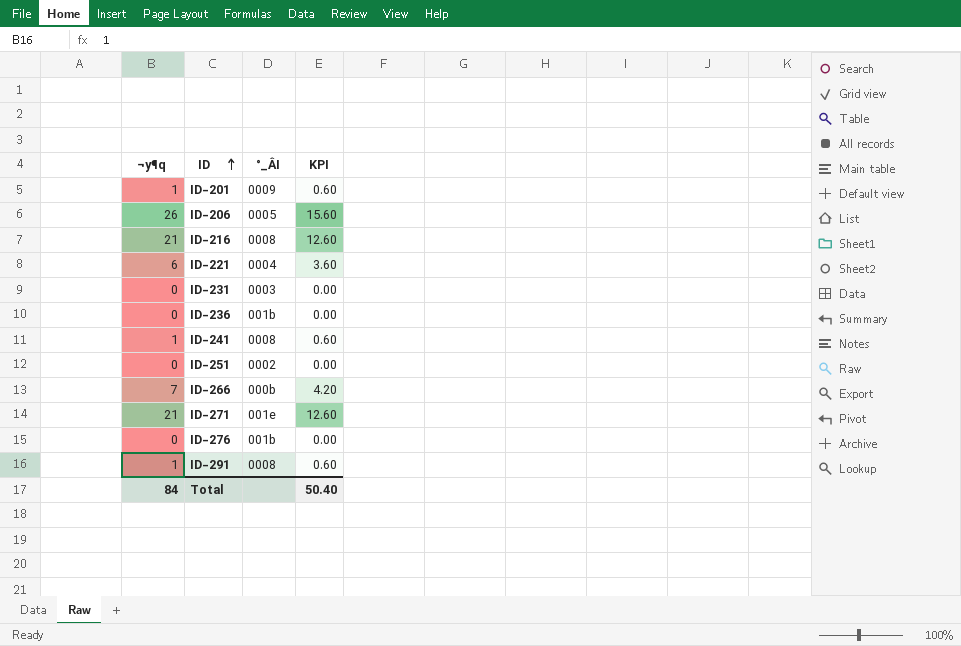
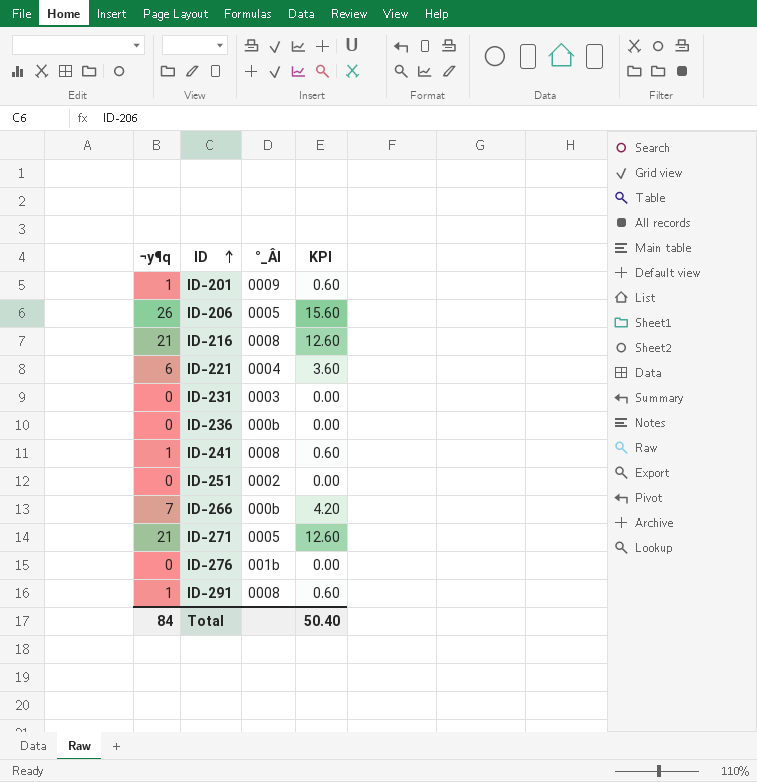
ID-236 | °_ÂI: 001b -> 000b
ID-271 | °_ÂI: 001e -> 0005

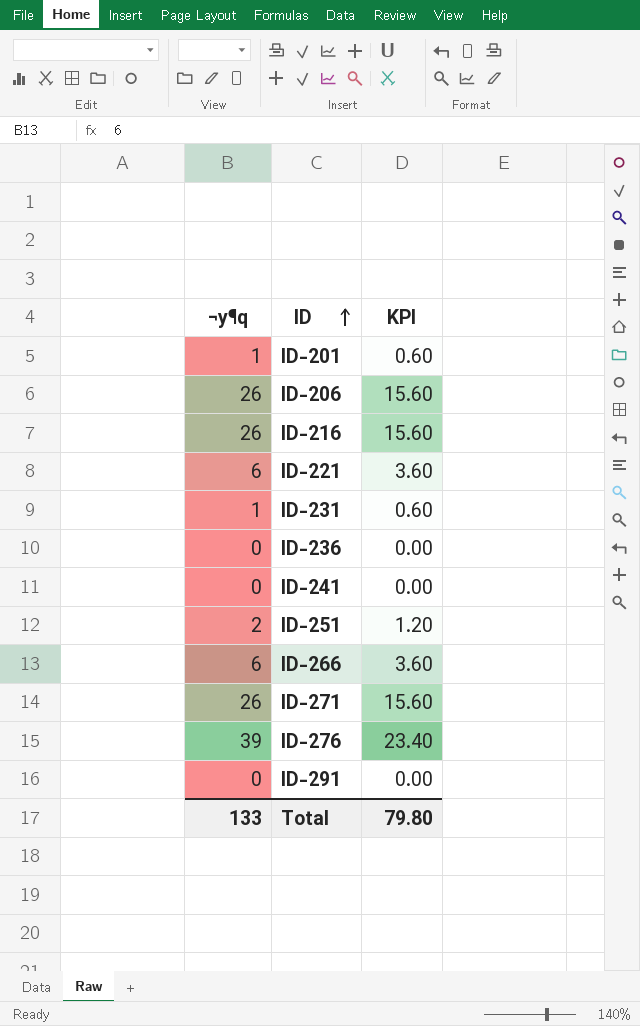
column °_ÂI | position: 3 -> none
ID-216 | ¬y¶q: 21 -> 26
ID-216 | KPI: 12.60 -> 15.60
ID-231 | ¬y¶q: 0 -> 1
ID-231 | KPI: 0.00 -> 0.60
ID-241 | ¬y¶q: 1 -> 0
ID-241 | KPI: 0.60 -> 0.00
ID-251 | ¬y¶q: 0 -> 2
ID-251 | KPI: 0.00 -> 1.20
ID-266 | ¬y¶q: 7 -> 6
ID-266 | KPI: 4.20 -> 3.60
ID-271 | ¬y¶q: 21 -> 26
ID-271 | KPI: 12.60 -> 15.60
ID-276 | ¬y¶q: 0 -> 39
ID-276 | KPI: 0.00 -> 23.40
ID-291 | ¬y¶q: 1 -> 0
ID-291 | KPI: 0.60 -> 0.00
Total | ¬y¶q: 84 -> 133
Total | KPI: 50.40 -> 79.80

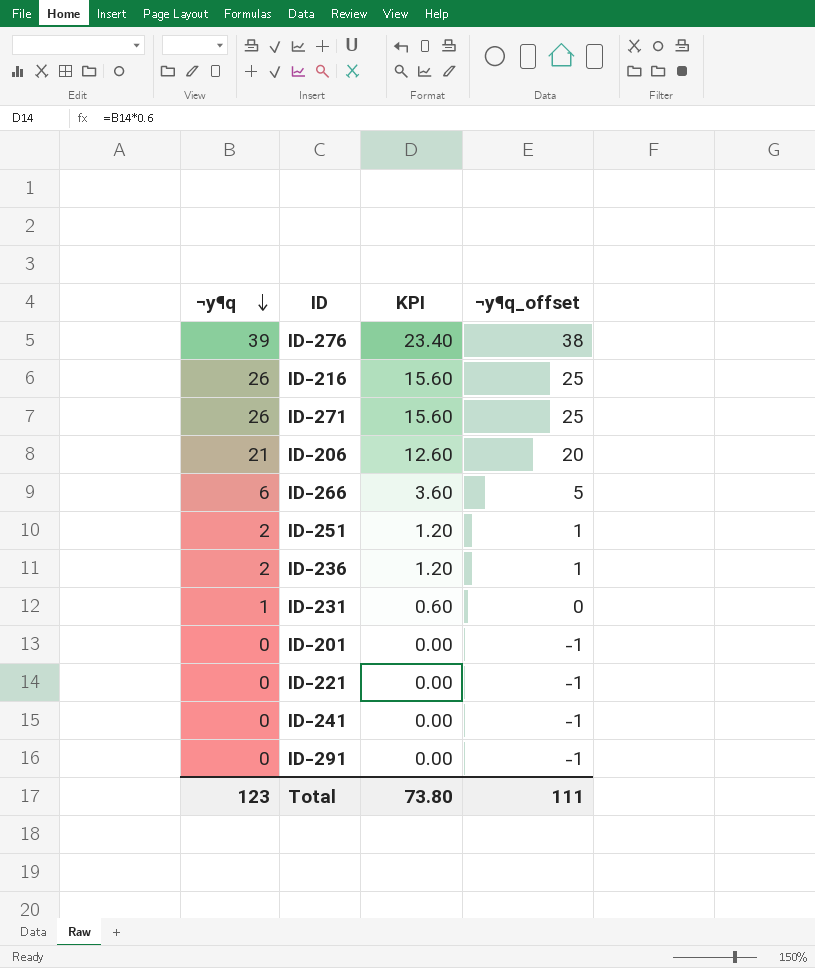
row order: ID ascending -> ¬y¶q descending
column ¬y¶q_offset | formula: none -> [¬y¶q] - 1
ID-206 | ¬y¶q: 26 -> 21
ID-206 | KPI: 15.60 -> 12.60
ID-236 | ¬y¶q: 0 -> 2
ID-236 | KPI: 0.00 -> 1.20
ID-201 | ¬y¶q: 1 -> 0
ID-201 | KPI: 0.60 -> 0.00
ID-221 | ¬y¶q: 6 -> 0
ID-221 | KPI: 3.60 -> 0.00
Total | ¬y¶q: 133 -> 123
Total | KPI: 79.80 -> 73.80

